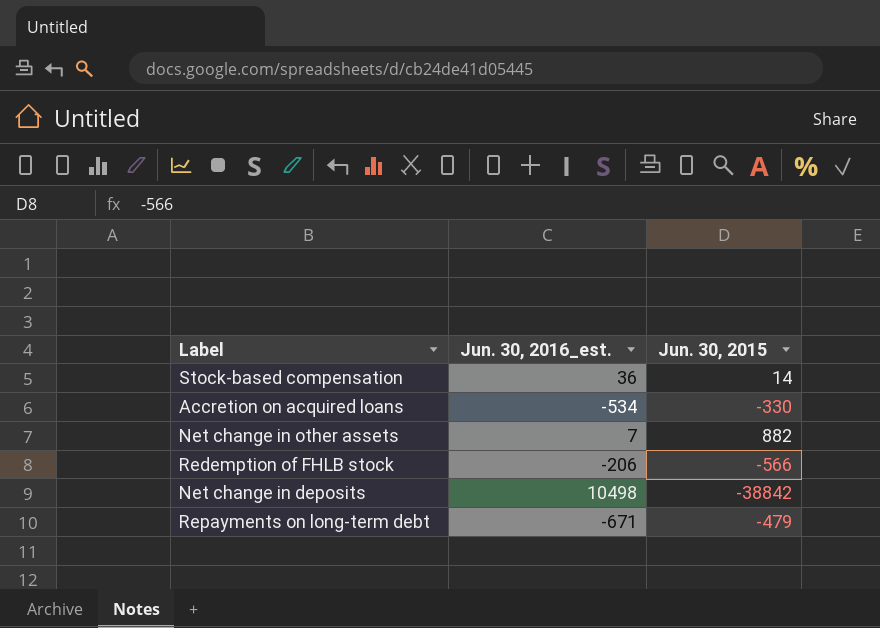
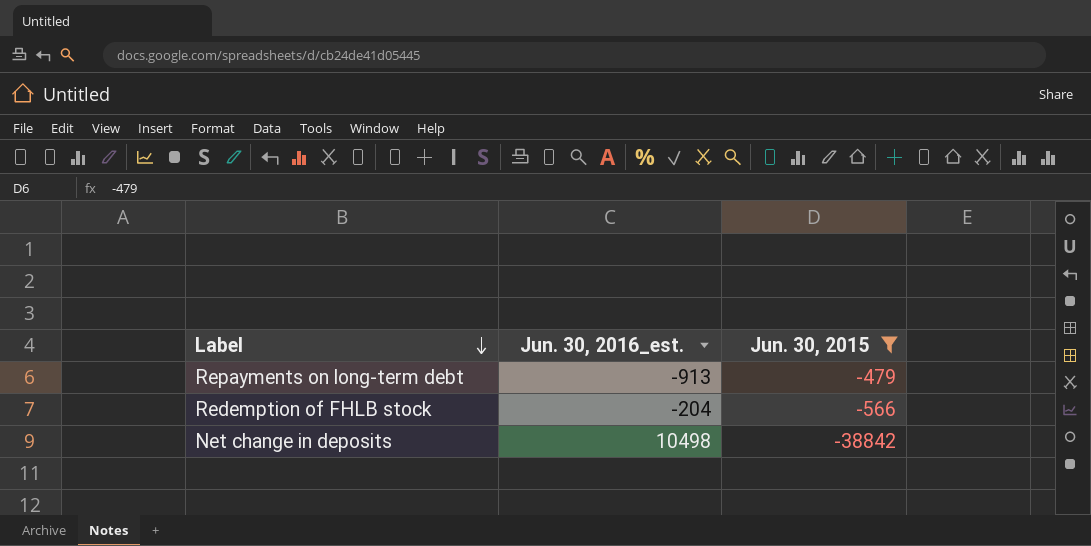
filter: none -> Jun. 30, 2015 <= -479
row order: none -> Label descending
Repayments on long-term debt | Jun. 30, 2016_est.: -671 -> -913
Redemption of FHLB stock | Jun. 30, 2016_est.: -206 -> -204

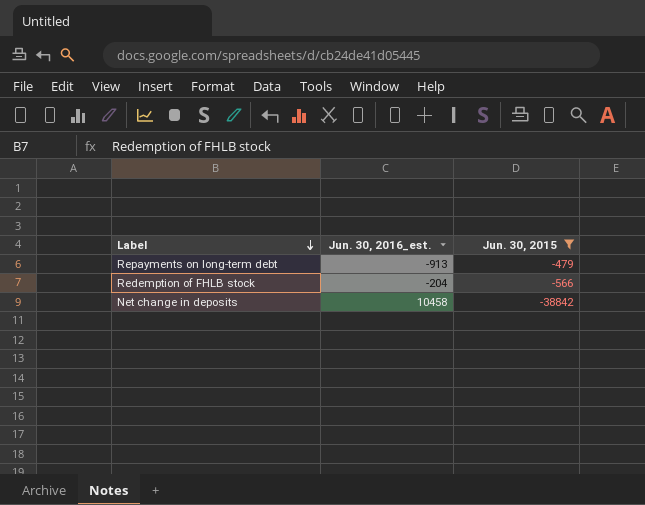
Net change in deposits | Jun. 30, 2016_est.: 10498 -> 10458

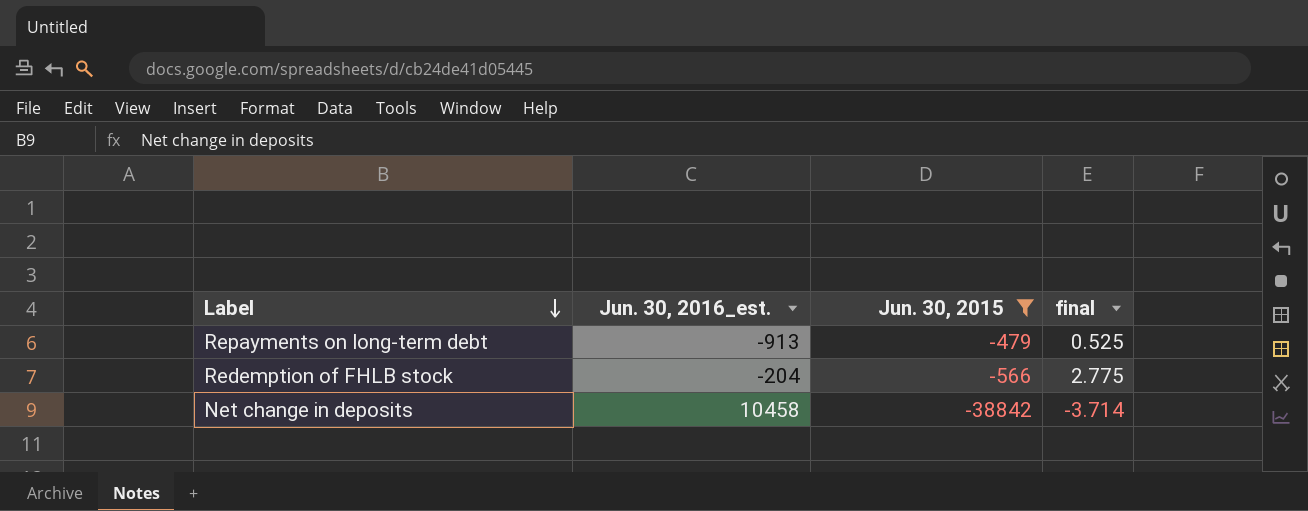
column final | formula: none -> [Jun. 30, 2015] / [Jun. 30, 2016_est.]

